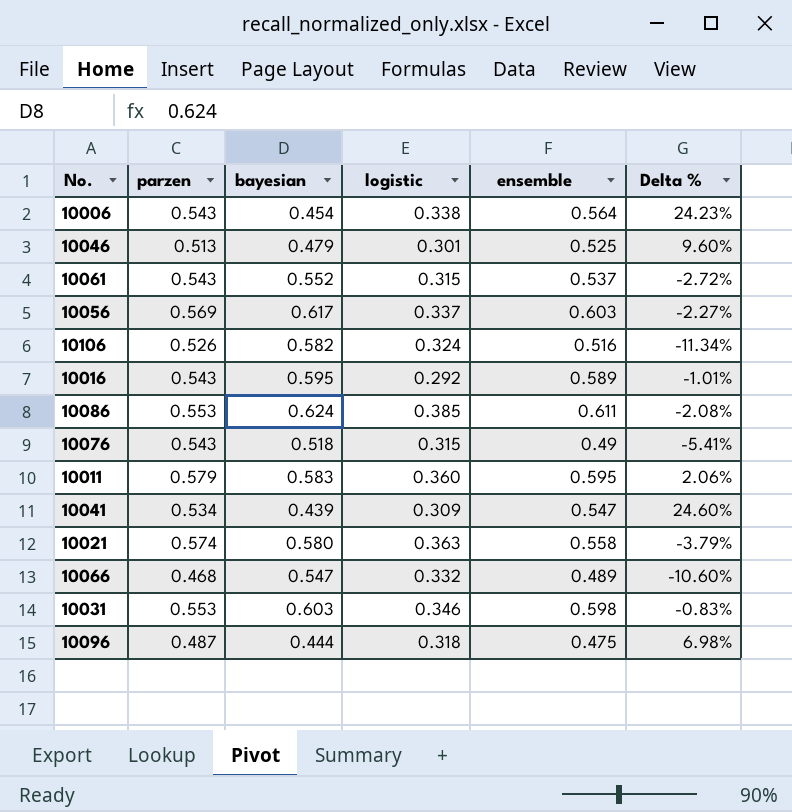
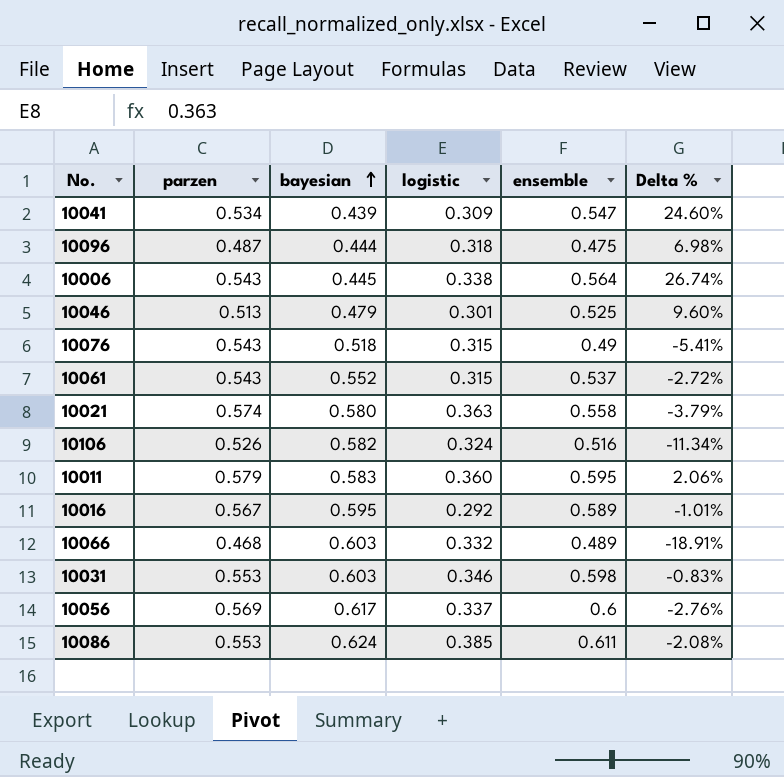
row order: none -> bayesian ascending
10006 | bayesian: 0.454 -> 0.445
10006 | Delta %: 24.23% -> 26.74%
10016 | parzen: 0.543 -> 0.567
10066 | bayesian: 0.547 -> 0.603
10066 | Delta %: -10.60% -> -18.91%
10056 | ensemble: 0.603 -> 0.6
10056 | Delta %: -2.27% -> -2.76%

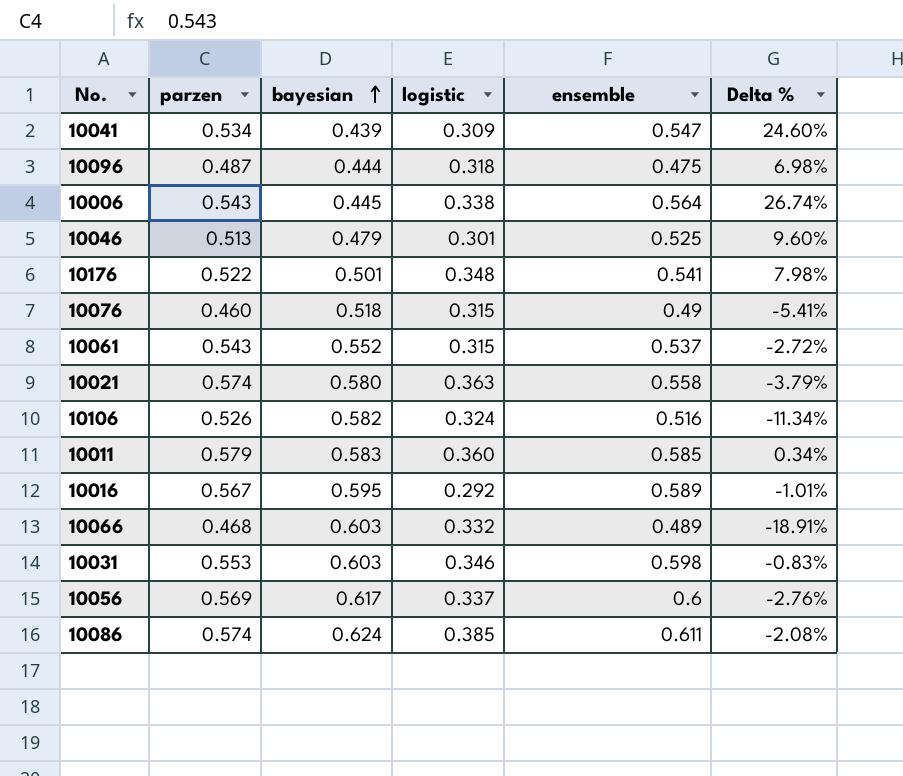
row 10176: none -> 0.522 | 0.501 | 0.348 | 0.541 | 7.98%
10076 | parzen: 0.543 -> 0.460
10011 | ensemble: 0.595 -> 0.585
10011 | Delta %: 2.06% -> 0.34%
10086 | parzen: 0.553 -> 0.574

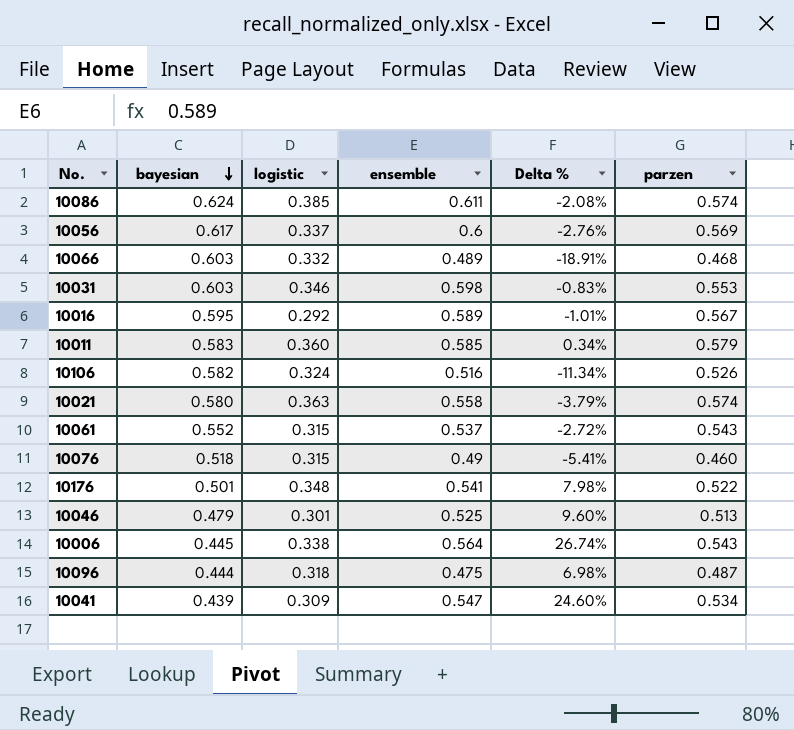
row order: bayesian ascending -> bayesian descending
column parzen | position: 2 -> 6

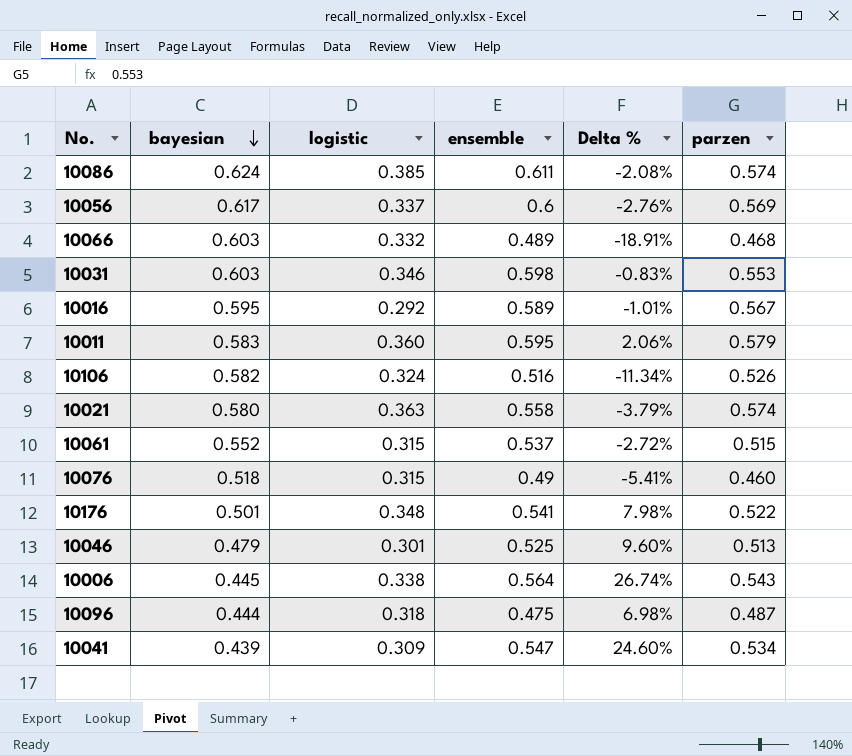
10011 | ensemble: 0.585 -> 0.595
10011 | Delta %: 0.34% -> 2.06%
10061 | parzen: 0.543 -> 0.515

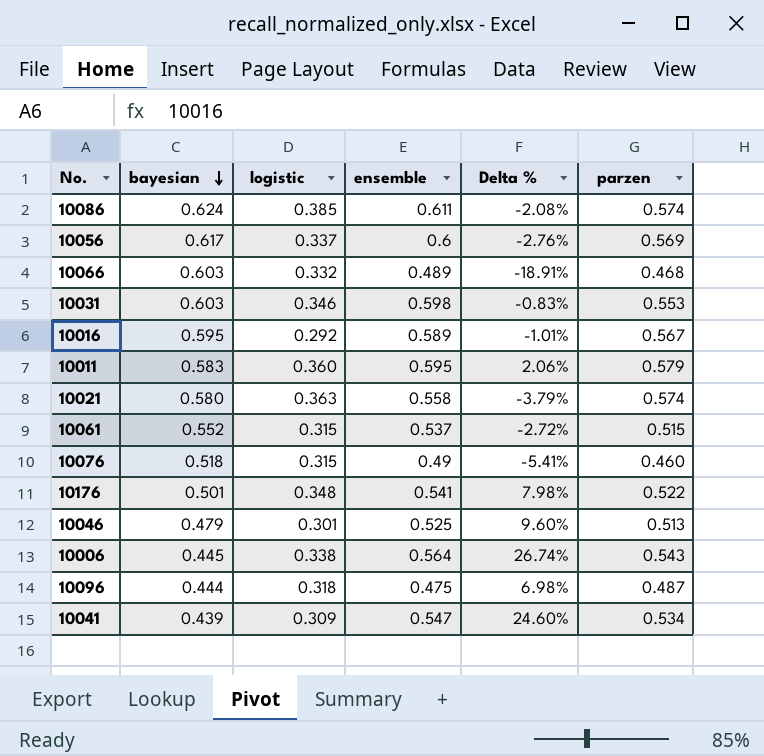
row 10106: 0.582 | 0.324 | 0.516 | -11.34% | 0.526 -> none

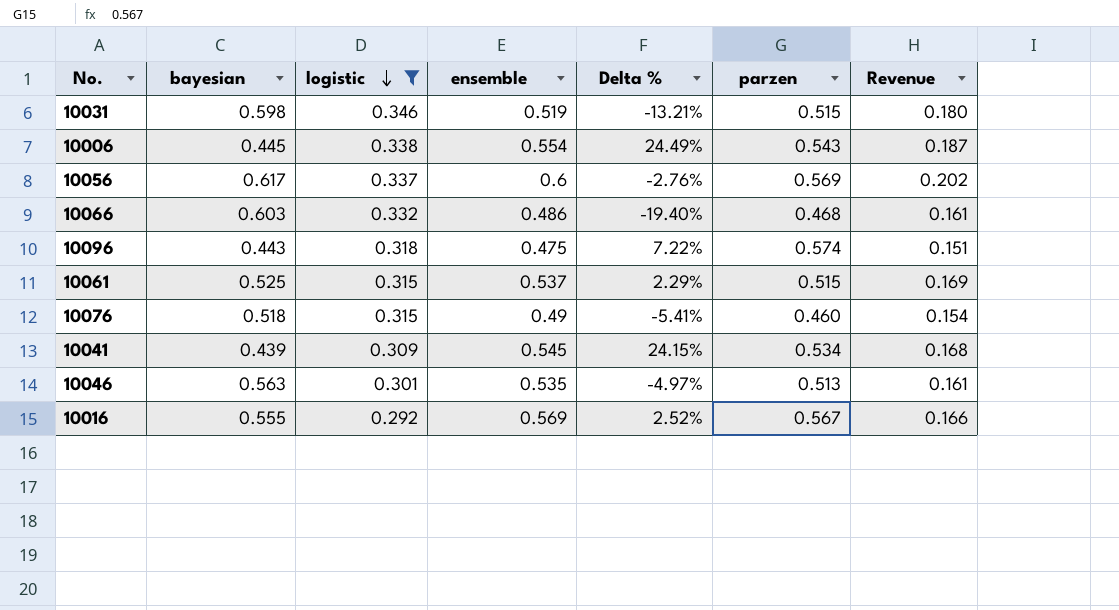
filter: none -> logistic <= 0.346
row order: bayesian descending -> logistic descending
column Revenue | formula: none -> [logistic] * [ensemble]
10031 | bayesian: 0.603 -> 0.598
10031 | ensemble: 0.598 -> 0.519
10031 | Delta %: -0.83% -> -13.21%
10031 | parzen: 0.553 -> 0.515
10006 | ensemble: 0.564 -> 0.554
10006 | Delta %: 26.74% -> 24.49%
10066 | ensemble: 0.489 -> 0.486
10066 | Delta %: -18.91% -> -19.40%
10096 | bayesian: 0.444 -> 0.443
10096 | Delta %: 6.98% -> 7.22%
10096 | parzen: 0.487 -> 0.574
10061 | bayesian: 0.552 -> 0.525
10061 | Delta %: -2.72% -> 2.29%
10041 | ensemble: 0.547 -> 0.545
10041 | Delta %: 24.60% -> 24.15%
10046 | bayesian: 0.479 -> 0.563
10046 | ensemble: 0.525 -> 0.535
10046 | Delta %: 9.60% -> -4.97%
10016 | bayesian: 0.595 -> 0.555
10016 | ensemble: 0.589 -> 0.569
10016 | Delta %: -1.01% -> 2.52%

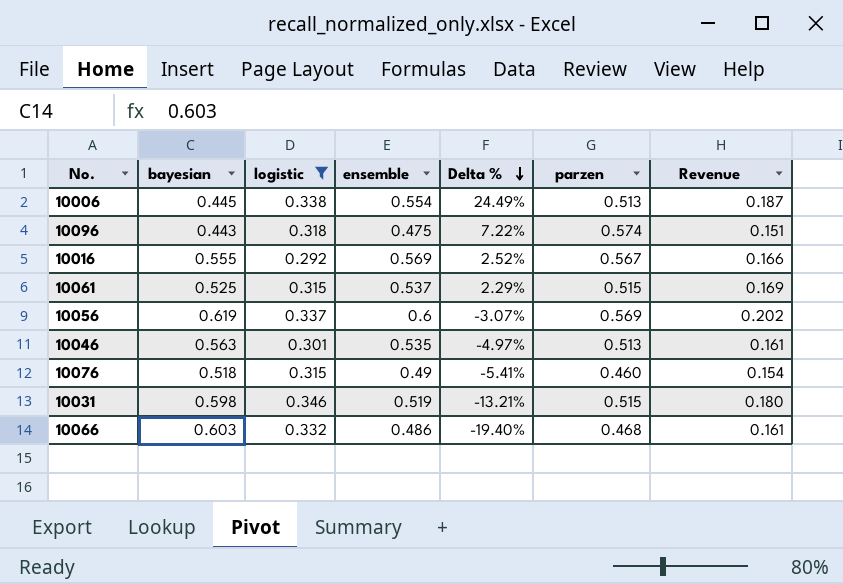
row order: logistic descending -> Delta % descending
row 10041: 0.439 | 0.309 | 0.545 | 24.15% | 0.534 | 0.168 -> none
10006 | parzen: 0.543 -> 0.513
10056 | bayesian: 0.617 -> 0.619
10056 | Delta %: -2.76% -> -3.07%

